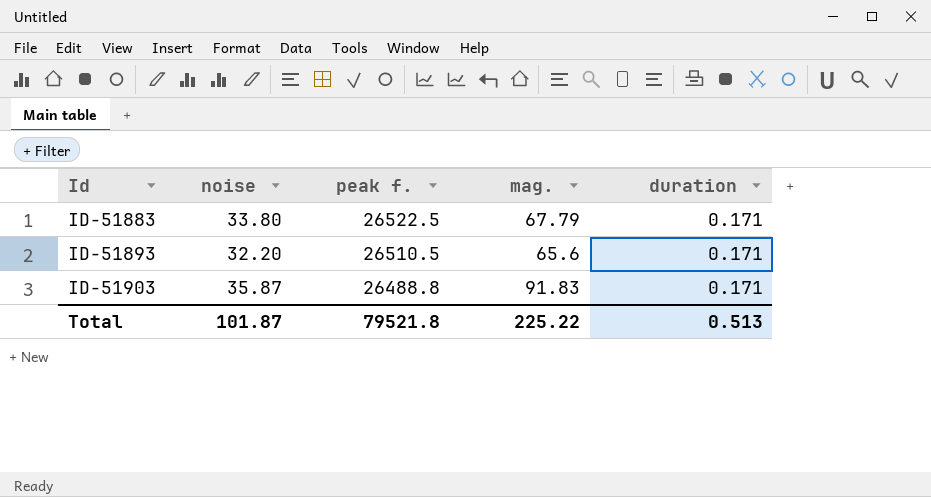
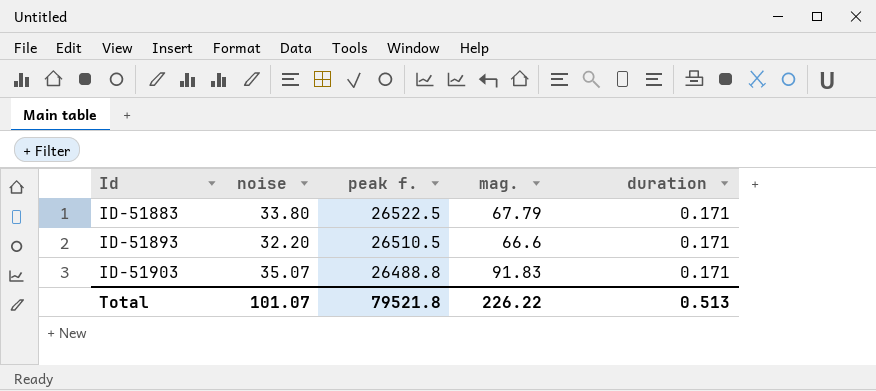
ID-51893 | mag.: 65.6 -> 66.6
ID-51903 | noise: 35.87 -> 35.07
Total | noise: 101.87 -> 101.07
Total | mag.: 225.22 -> 226.22

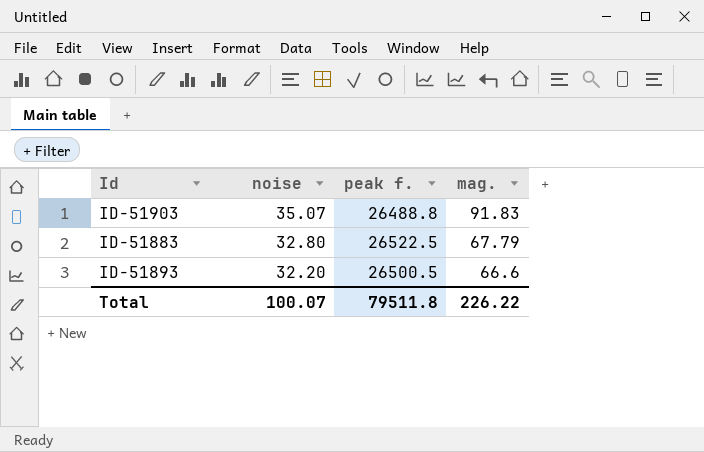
row order: Id ascending -> noise descending
column duration | position: 5 -> none
ID-51883 | noise: 33.80 -> 32.80
ID-51893 | peak f.: 26510.5 -> 26500.5
Total | noise: 101.07 -> 100.07
Total | peak f.: 79521.8 -> 79511.8

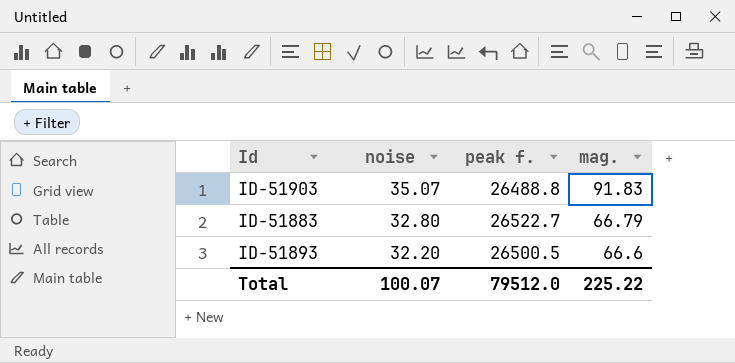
ID-51883 | peak f.: 26522.5 -> 26522.7
ID-51883 | mag.: 67.79 -> 66.79
Total | peak f.: 79511.8 -> 79512.0
Total | mag.: 226.22 -> 225.22

